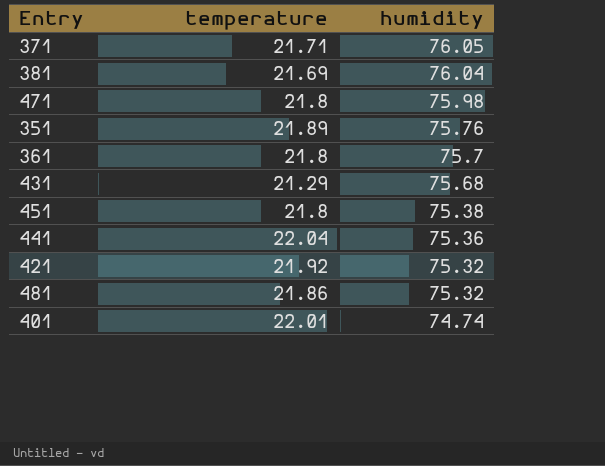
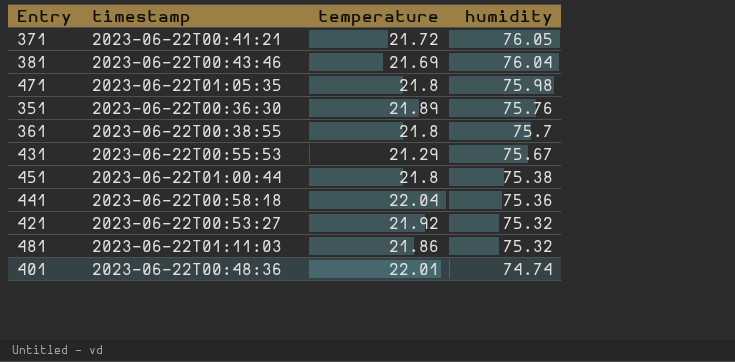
column timestamp | position: none -> 2
371 | temperature: 21.71 -> 21.72
431 | humidity: 75.68 -> 75.67

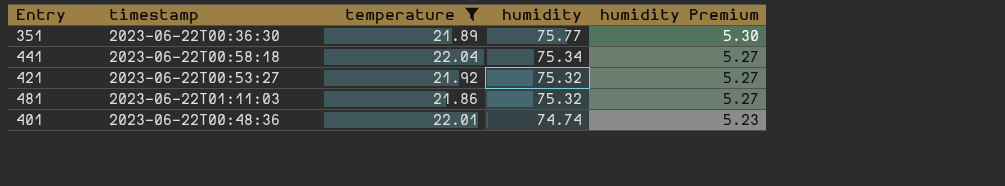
filter: none -> temperature >= 21.86
column humidity Premium | formula: none -> [humidity] * 0.07
351 | humidity: 75.76 -> 75.77
441 | humidity: 75.36 -> 75.34

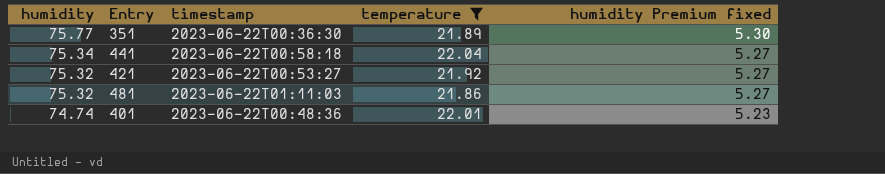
column humidity | position: 4 -> 1
column name: humidity Premium -> humidity Premium fixed

